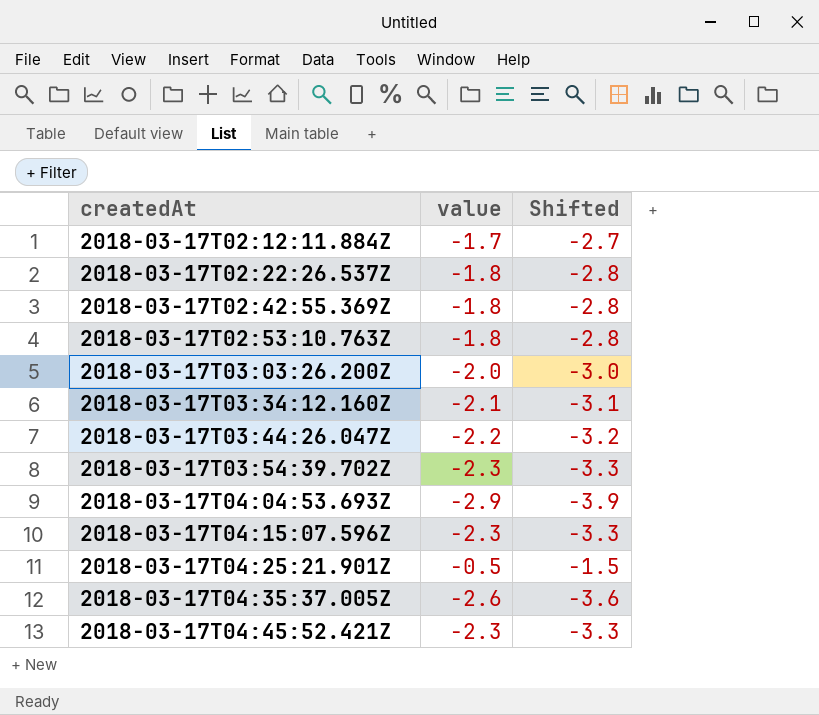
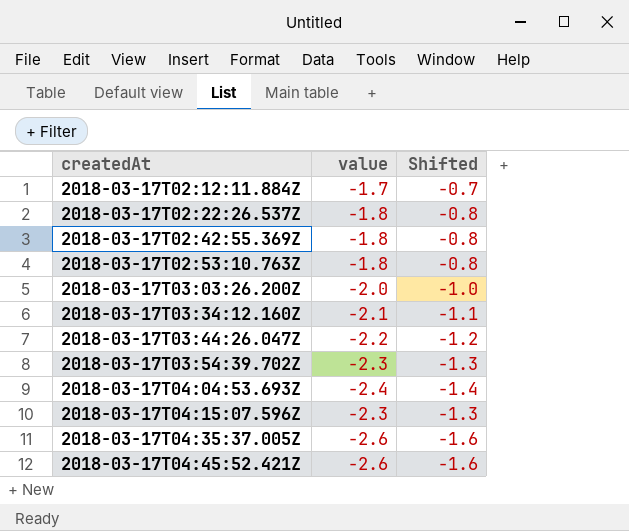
column Shifted | formula: [value] - 1 -> [value] + 1
row 2018-03-17T04:25:21.901Z: -0.5 | -1.5 -> none
2018-03-17T04:04:53.693Z | value: -2.9 -> -2.4
2018-03-17T04:45:52.421Z | value: -2.3 -> -2.6

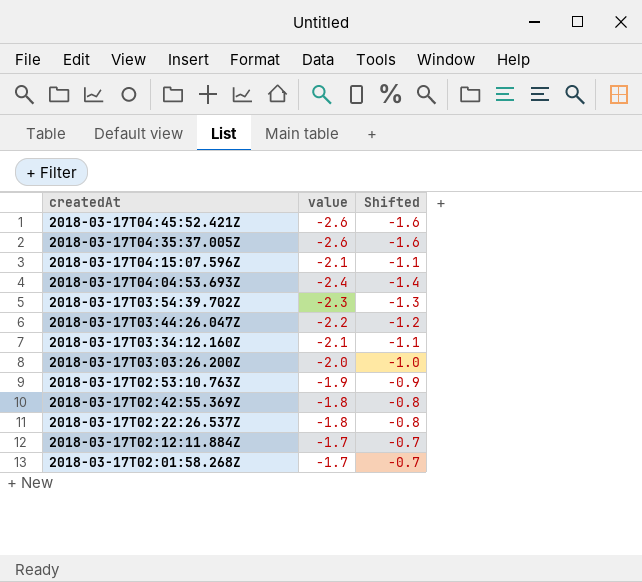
row order: createdAt ascending -> createdAt descending
2018-03-17T04:15:07.596Z | value: -2.3 -> -2.1
2018-03-17T04:15:07.596Z | Shifted: -1.3 -> -1.1
2018-03-17T02:53:10.763Z | value: -1.8 -> -1.9
2018-03-17T02:53:10.763Z | Shifted: -0.8 -> -0.9
row 2018-03-17T02:01:58.268Z: none -> -1.7 | -0.7

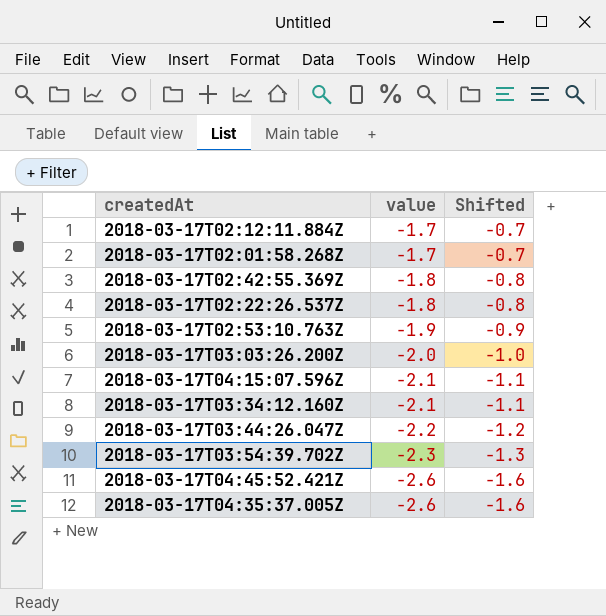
row order: createdAt descending -> value descending
row 2018-03-17T04:04:53.693Z: -2.4 | -1.4 -> none

